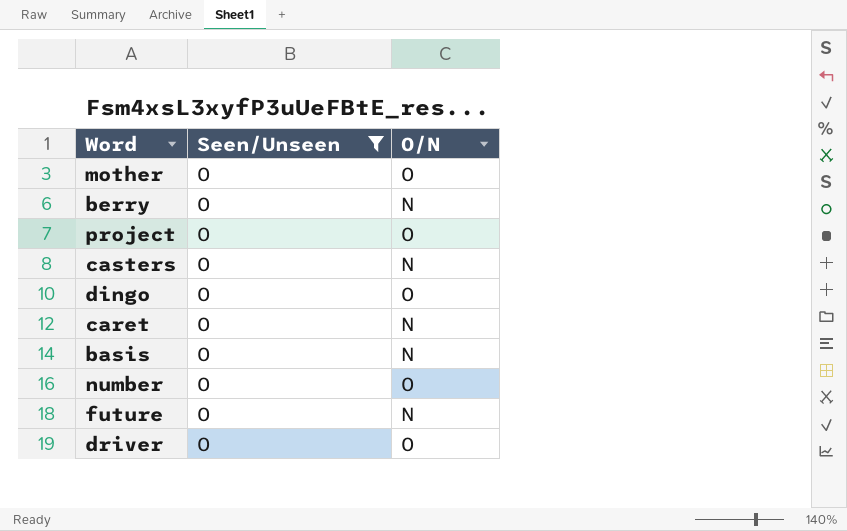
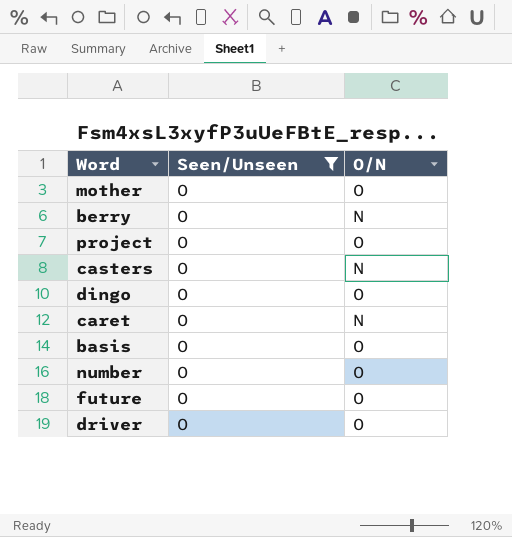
basis | O/N: N -> O
future | O/N: N -> O

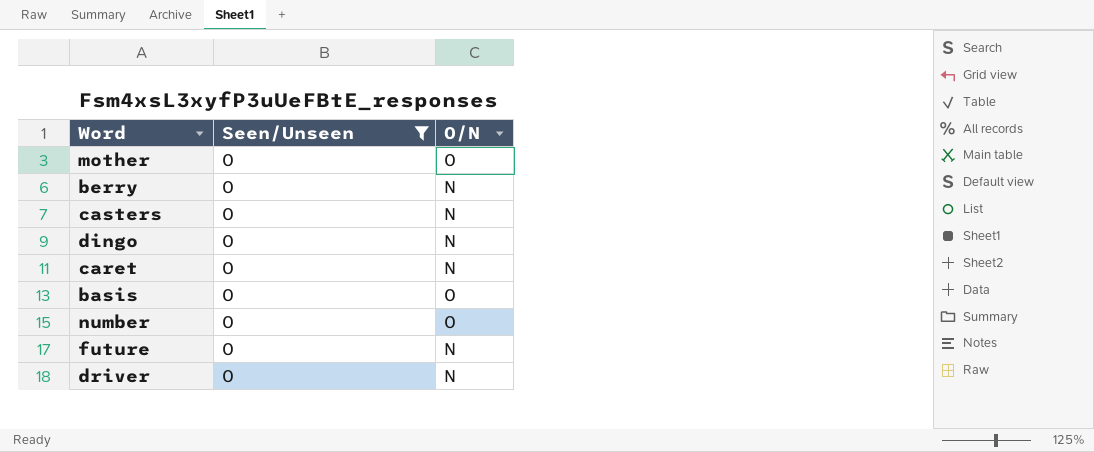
row project: O | O -> none
dingo | O/N: O -> N
future | O/N: O -> N
driver | O/N: O -> N

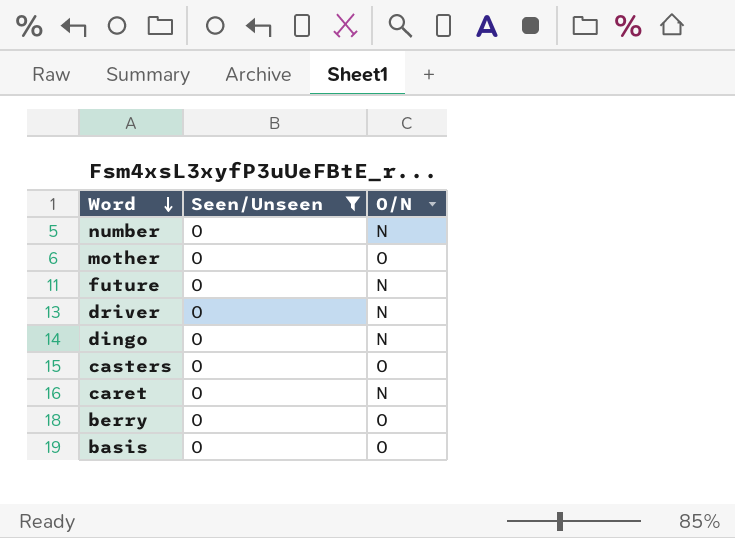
row order: none -> Word descending
number | O/N: O -> N
casters | O/N: N -> O
berry | O/N: N -> O

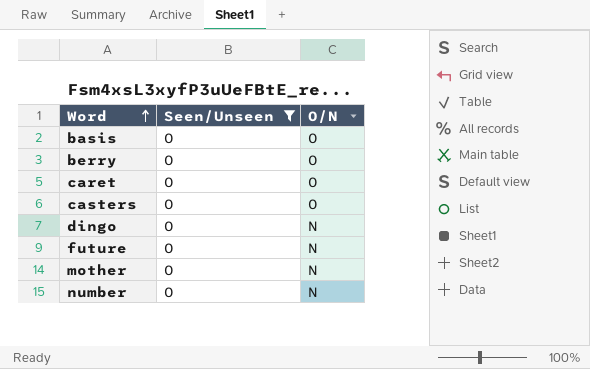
row order: Word descending -> Word ascending
row driver: O | N -> none
caret | O/N: N -> O
mother | O/N: O -> N

